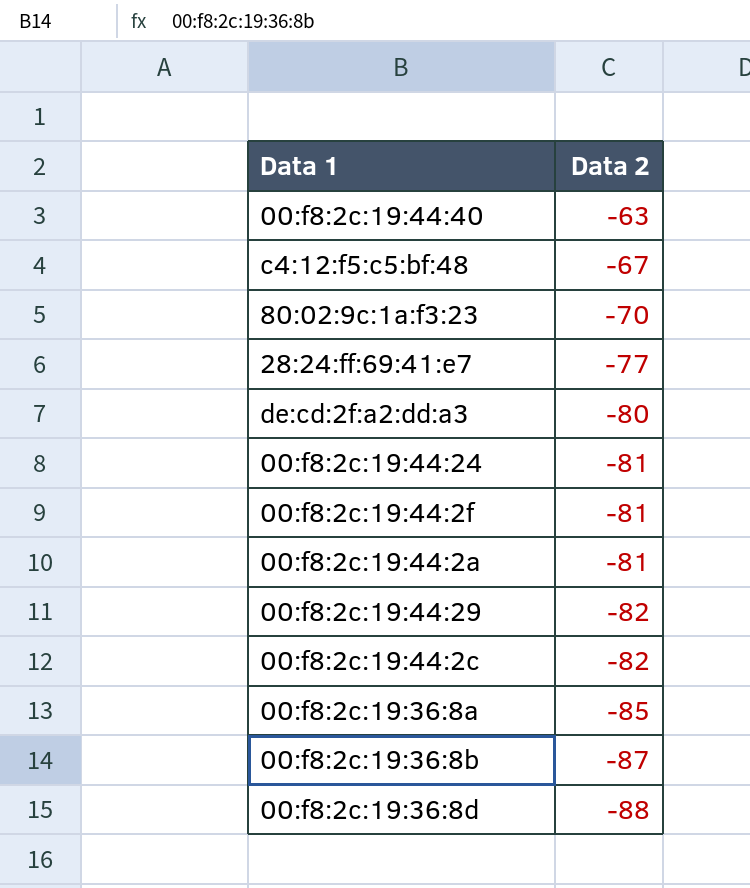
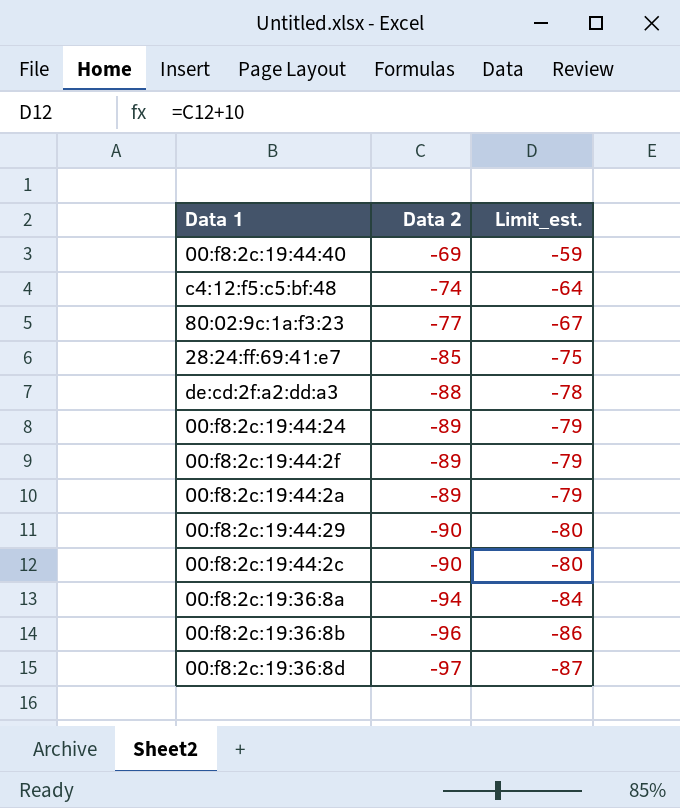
column Limit_est. | formula: none -> [Data 2] + 10
00:f8:2c:19:44:40 | Data 2: -63 -> -69
c4:12:f5:c5:bf:48 | Data 2: -67 -> -74
80:02:9c:1a:f3:23 | Data 2: -70 -> -77
28:24:ff:69:41:e7 | Data 2: -77 -> -85
de:cd:2f:a2:dd:a3 | Data 2: -80 -> -88
00:f8:2c:19:44:24 | Data 2: -81 -> -89
00:f8:2c:19:44:2f | Data 2: -81 -> -89
00:f8:2c:19:44:2a | Data 2: -81 -> -89
00:f8:2c:19:44:29 | Data 2: -82 -> -90
00:f8:2c:19:44:2c | Data 2: -82 -> -90
00:f8:2c:19:36:8a | Data 2: -85 -> -94
00:f8:2c:19:36:8b | Data 2: -87 -> -96
00:f8:2c:19:36:8d | Data 2: -88 -> -97

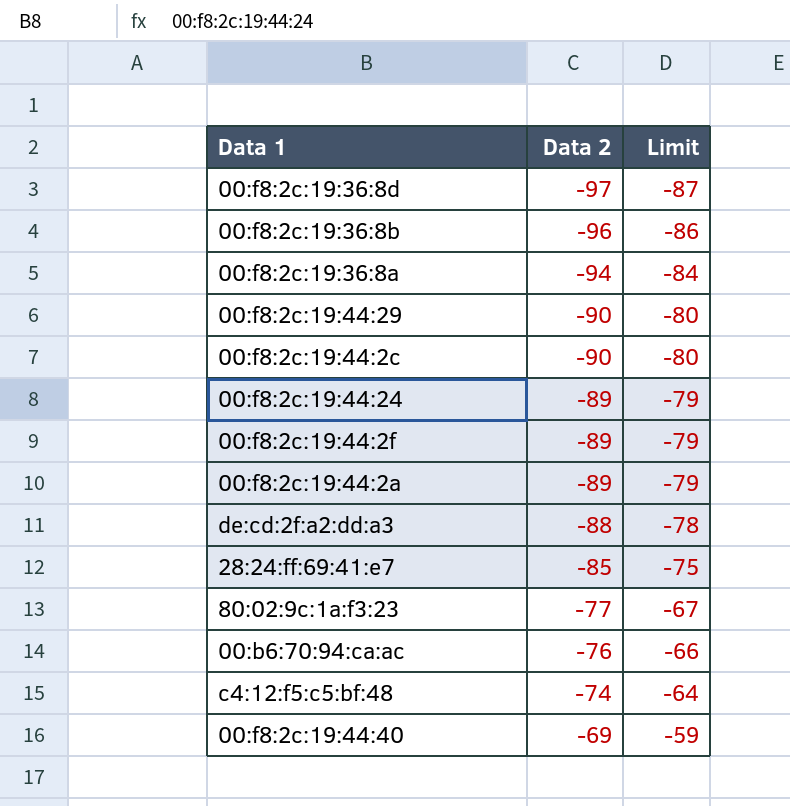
row order: Data 2 descending -> Data 2 ascending
column name: Limit_est. -> Limit
row 00:b6:70:94:ca:ac: none -> -76 | -66

